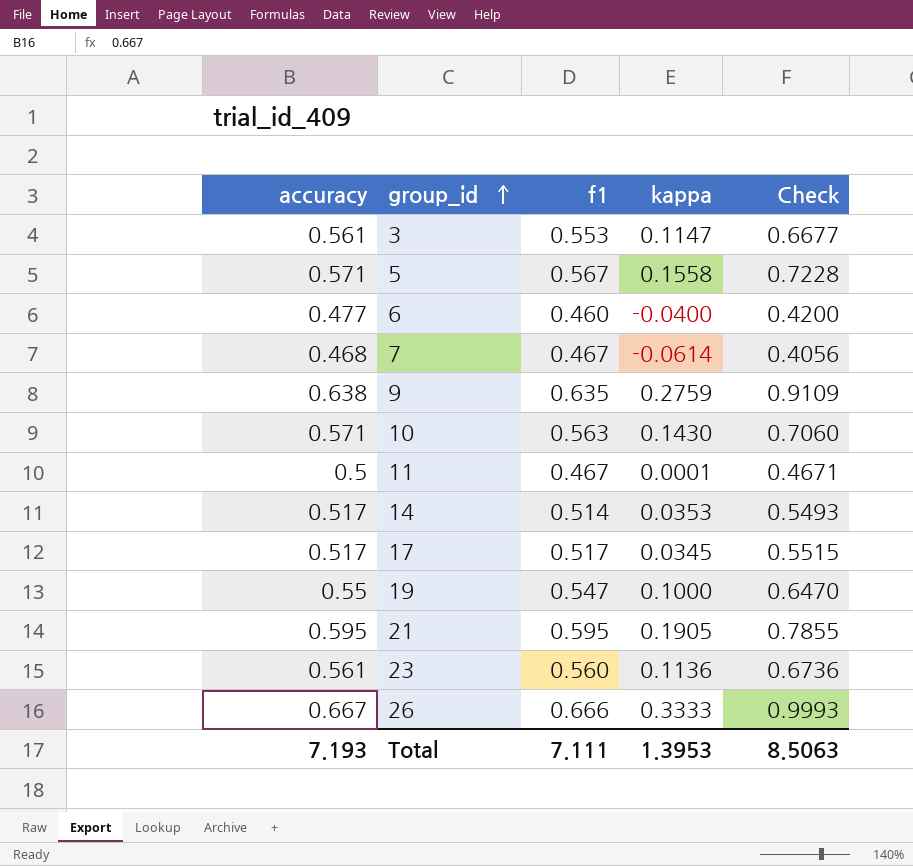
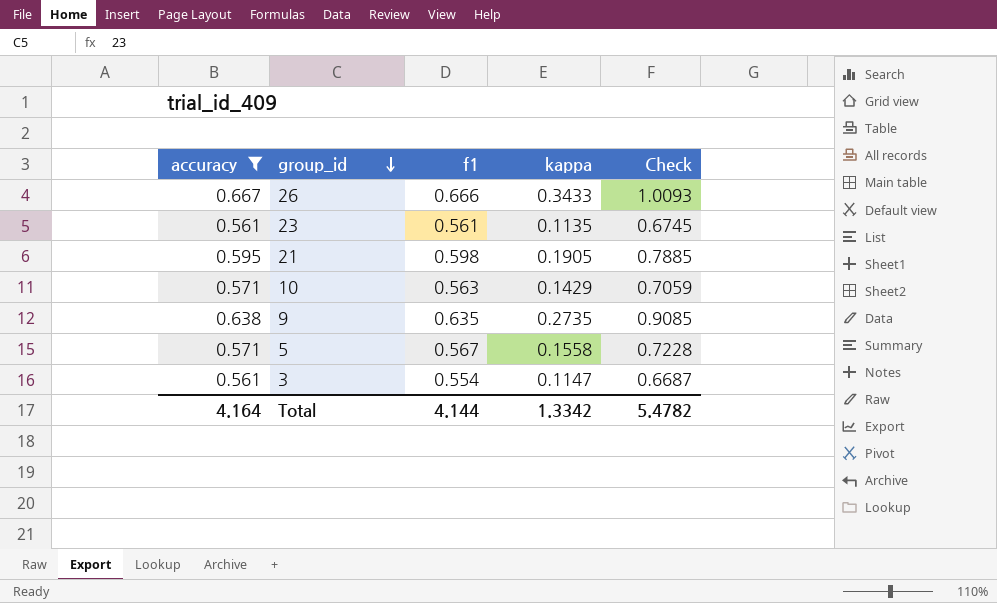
filter: none -> accuracy >= 0.561
row order: group_id ascending -> group_id descending
26 | kappa: 0.3333 -> 0.3433
26 | Check: 0.9993 -> 1.0093
23 | f1: 0.560 -> 0.561
23 | kappa: 0.1136 -> 0.1135
23 | Check: 0.6736 -> 0.6745
21 | f1: 0.595 -> 0.598
21 | Check: 0.7855 -> 0.7885
10 | kappa: 0.1430 -> 0.1429
10 | Check: 0.7060 -> 0.7059
9 | kappa: 0.2759 -> 0.2735
9 | Check: 0.9109 -> 0.9085
3 | f1: 0.553 -> 0.554
3 | Check: 0.6677 -> 0.6687
Total | accuracy: 7.193 -> 4.164
Total | f1: 7.111 -> 4.144
Total | kappa: 1.3953 -> 1.3342
Total | Check: 8.5063 -> 5.4782

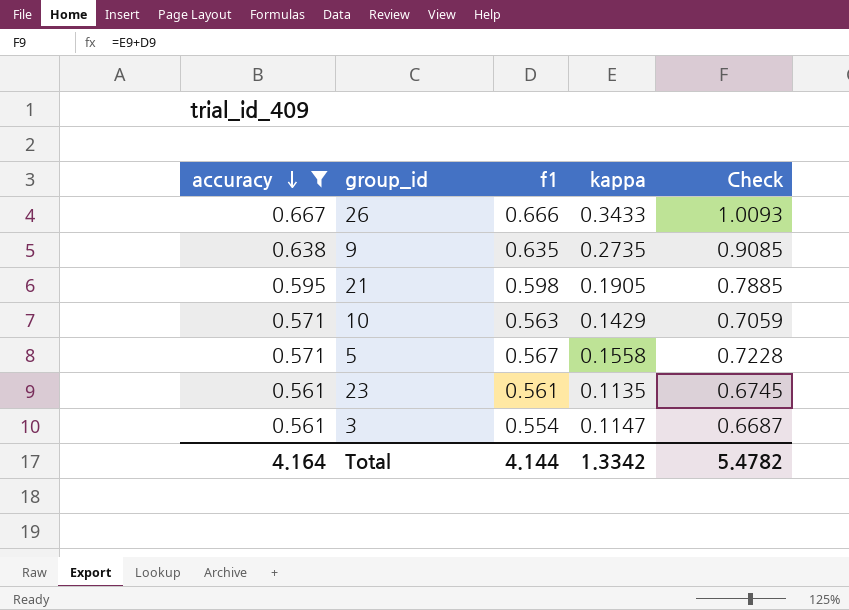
row order: group_id descending -> accuracy descending

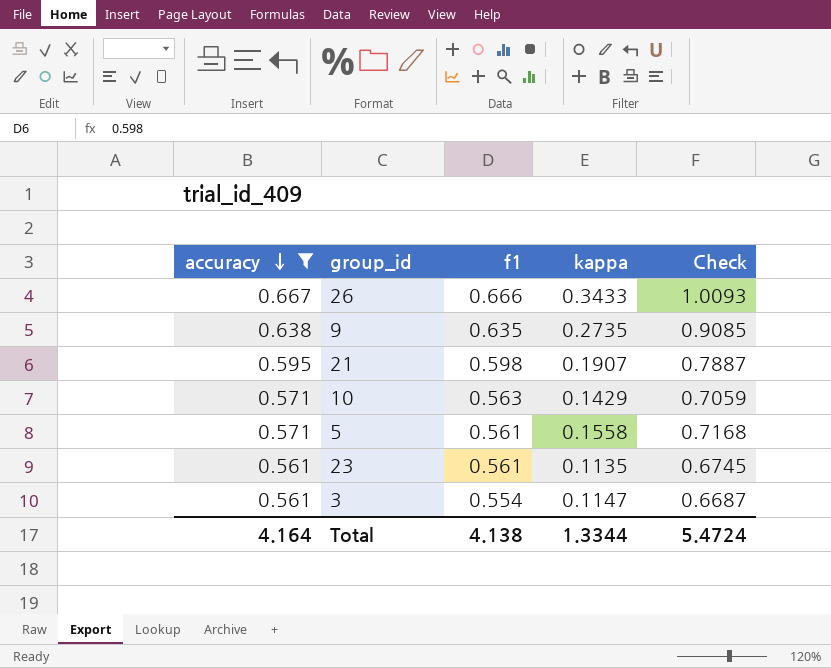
21 | kappa: 0.1905 -> 0.1907
21 | Check: 0.7885 -> 0.7887
5 | f1: 0.567 -> 0.561
5 | Check: 0.7228 -> 0.7168
Total | f1: 4.144 -> 4.138
Total | kappa: 1.3342 -> 1.3344
Total | Check: 5.4782 -> 5.4724

